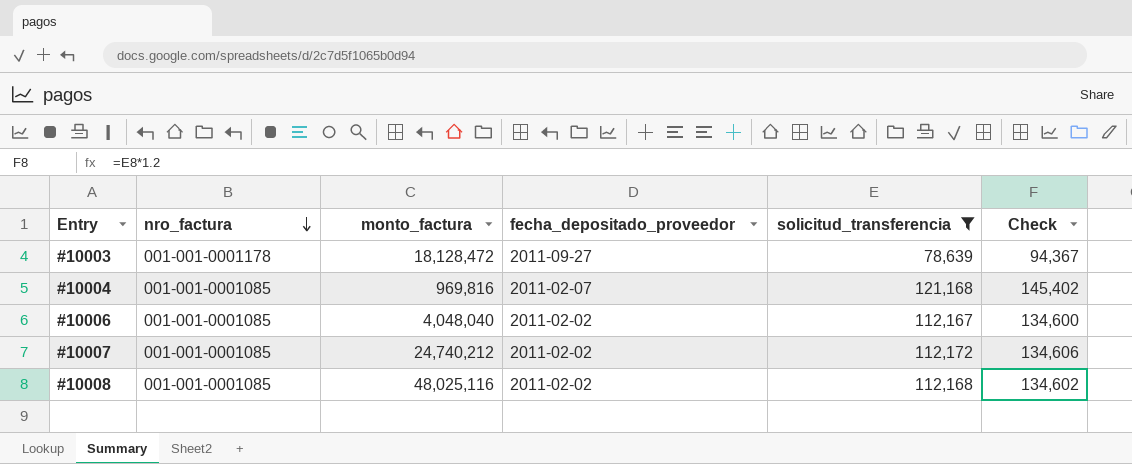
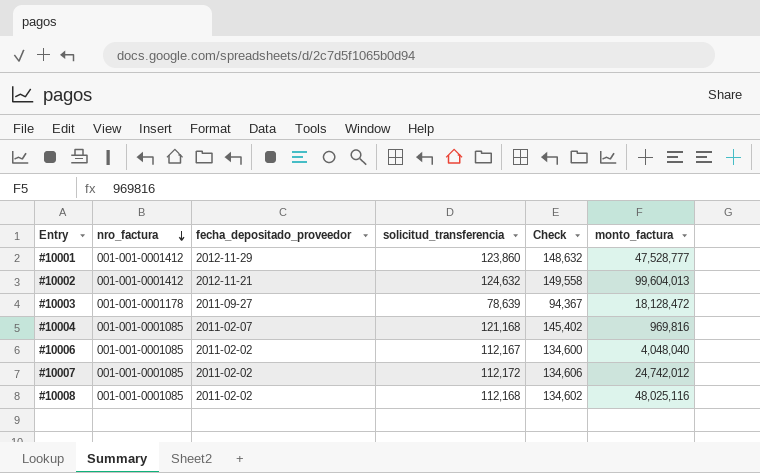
filter: solicitud_transferencia <= 121,168 -> none
column monto_factura | position: 3 -> 6
#10007 | monto_factura: 24,740,212 -> 24,742,012

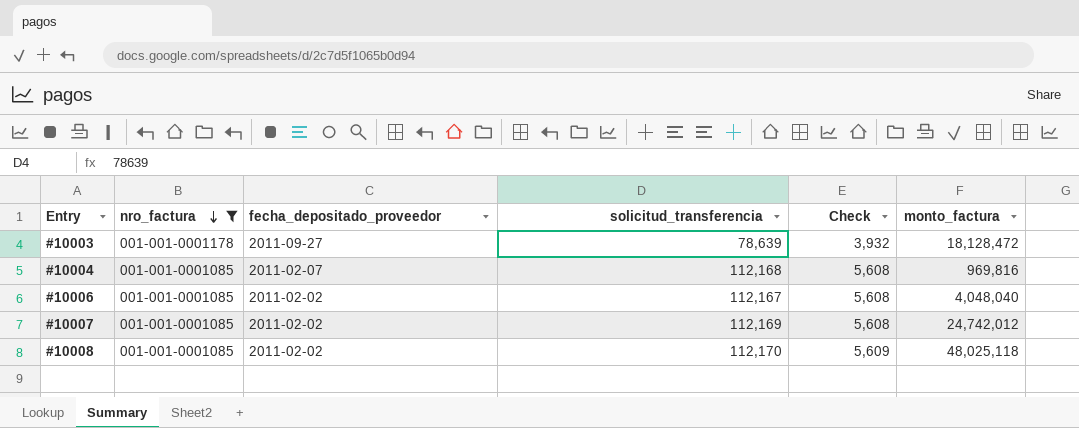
filter: none -> nro_factura != 001-001-0001412
column Check | formula: [solicitud_transferencia] * 1.2 -> [solicitud_transferencia] * 0.05
#10004 | solicitud_transferencia: 121,168 -> 112,168
#10007 | solicitud_transferencia: 112,172 -> 112,169
#10008 | solicitud_transferencia: 112,168 -> 112,170
#10008 | monto_factura: 48,025,116 -> 48,025,118

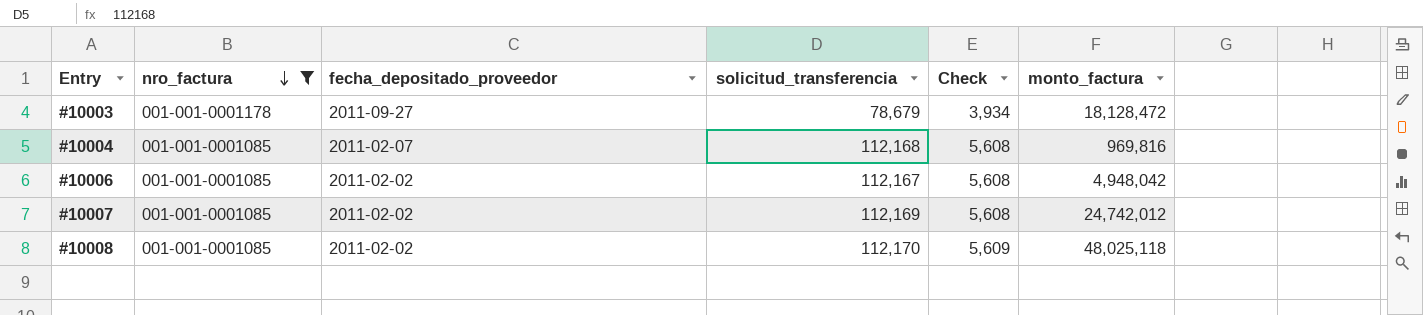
#10003 | solicitud_transferencia: 78,639 -> 78,679
#10003 | Check: 3,932 -> 3,934
#10006 | monto_factura: 4,048,040 -> 4,948,042

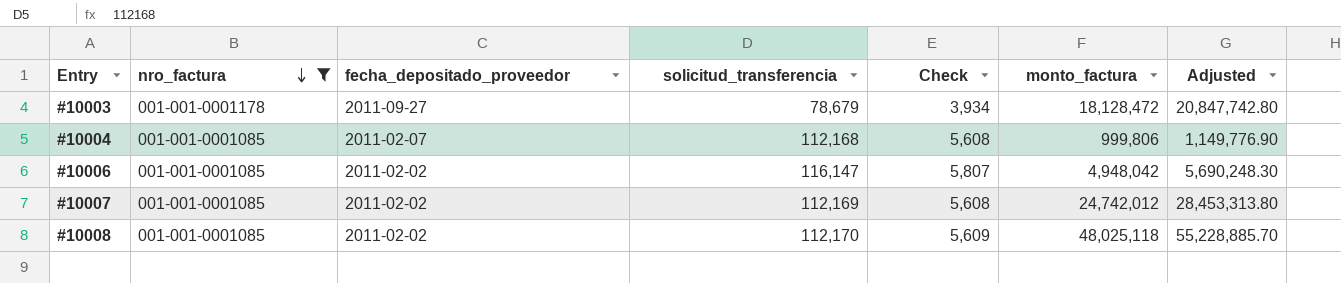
column Adjusted | formula: none -> [monto_factura] * 1.15
#10004 | monto_factura: 969,816 -> 999,806
#10006 | solicitud_transferencia: 112,167 -> 116,147
#10006 | Check: 5,608 -> 5,807

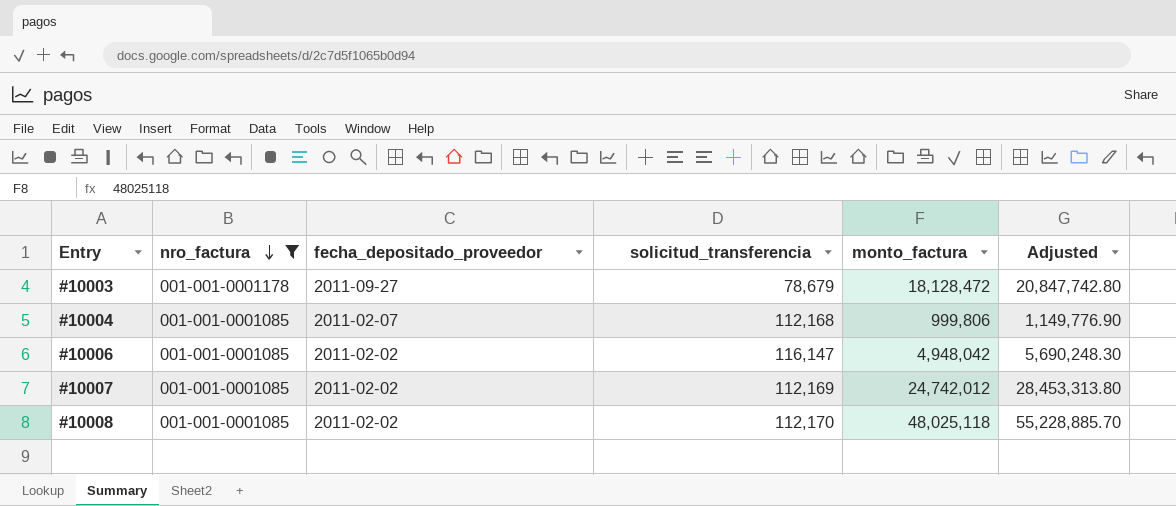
column Check | formula: [solicitud_transferencia] * 0.05 -> none

